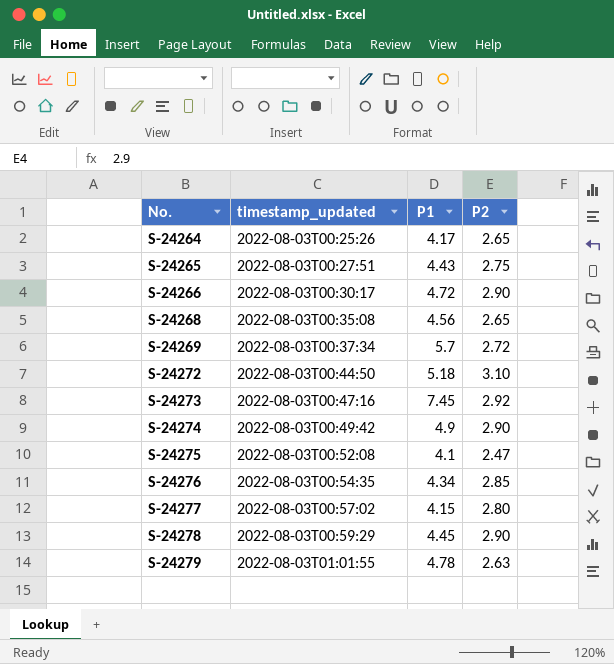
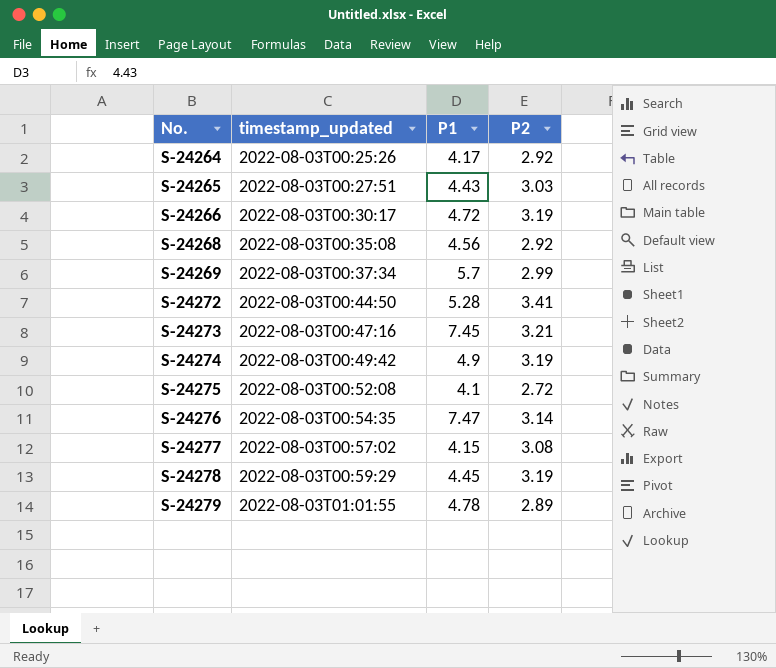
S-24264 | P2: 2.65 -> 2.92
S-24265 | P2: 2.75 -> 3.03
S-24266 | P2: 2.90 -> 3.19
S-24268 | P2: 2.65 -> 2.92
S-24269 | P2: 2.72 -> 2.99
S-24272 | P1: 5.18 -> 5.28
S-24272 | P2: 3.10 -> 3.41
S-24273 | P2: 2.92 -> 3.21
S-24274 | P2: 2.90 -> 3.19
S-24275 | P2: 2.47 -> 2.72
S-24276 | P1: 4.34 -> 7.47
S-24276 | P2: 2.85 -> 3.14
S-24277 | P2: 2.80 -> 3.08
S-24278 | P2: 2.90 -> 3.19
S-24279 | P2: 2.63 -> 2.89

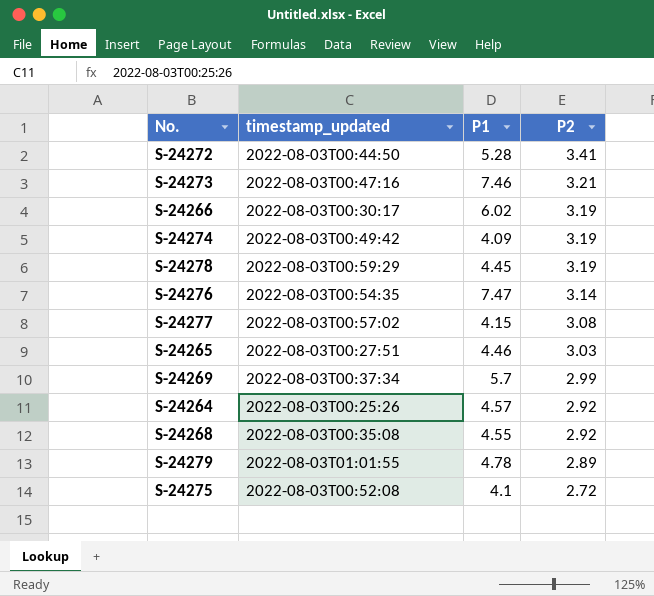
row order: No. ascending -> P2 descending
S-24273 | P1: 7.45 -> 7.46
S-24266 | P1: 4.72 -> 6.02
S-24274 | P1: 4.9 -> 4.09
S-24265 | P1: 4.43 -> 4.46
S-24264 | P1: 4.17 -> 4.57
S-24268 | P1: 4.56 -> 4.55

